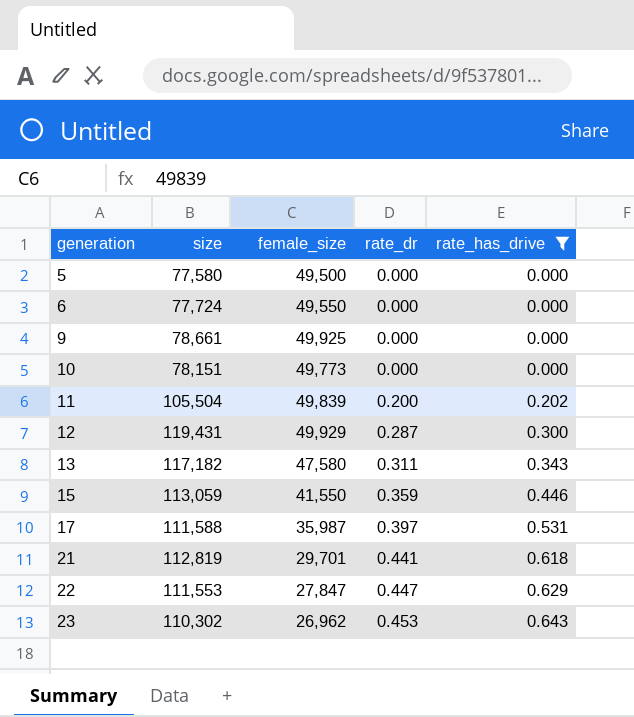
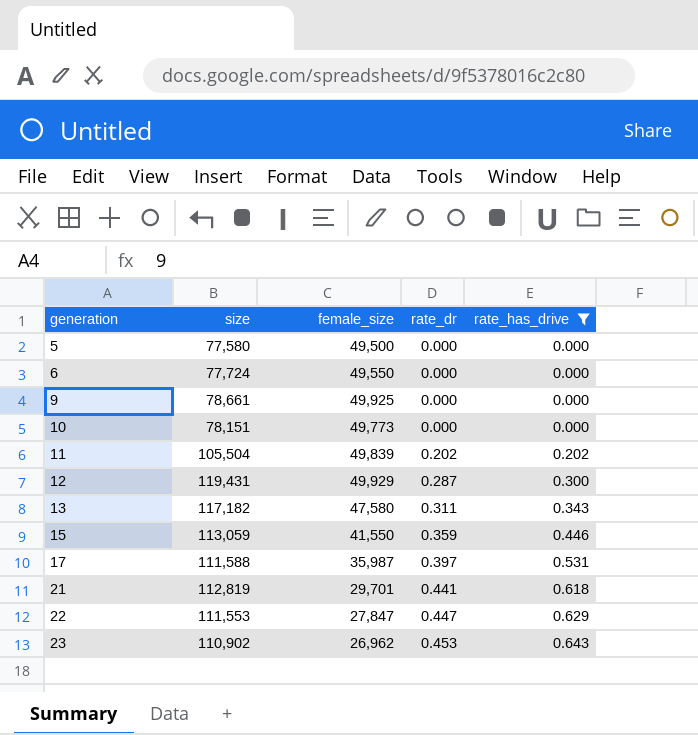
11 | rate_dr: 0.200 -> 0.202
23 | size: 110,302 -> 110,902

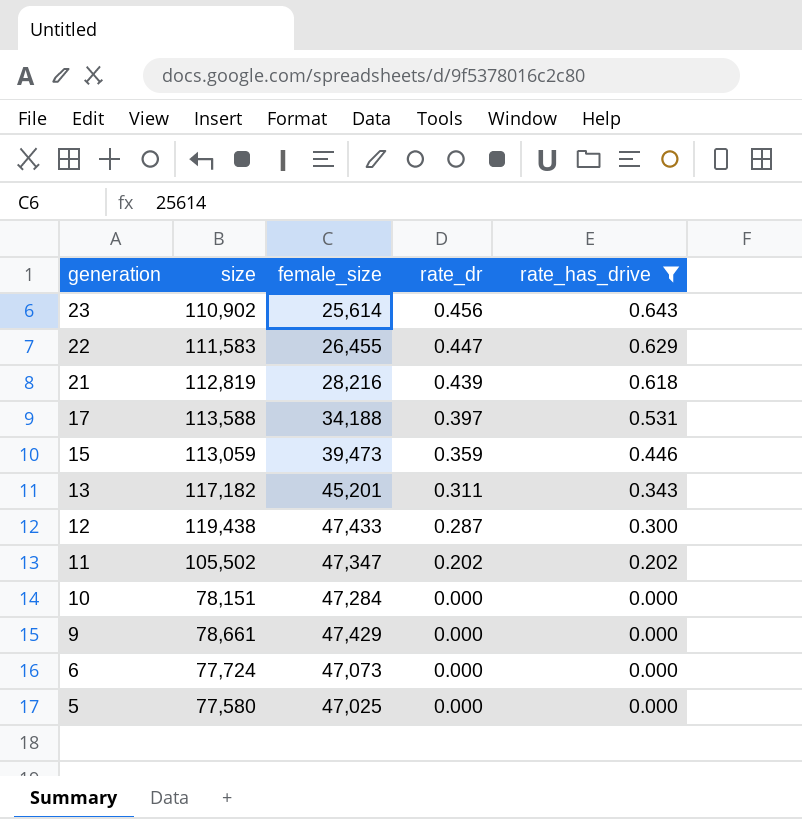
row order: generation ascending -> generation descending
23 | female_size: 26,962 -> 25,614
23 | rate_dr: 0.453 -> 0.456
22 | size: 111,553 -> 111,583
22 | female_size: 27,847 -> 26,455
21 | female_size: 29,701 -> 28,216
21 | rate_dr: 0.441 -> 0.439
17 | size: 111,588 -> 113,588
17 | female_size: 35,987 -> 34,188
15 | female_size: 41,550 -> 39,473
13 | female_size: 47,580 -> 45,201
12 | size: 119,431 -> 119,438
12 | female_size: 49,929 -> 47,433
11 | size: 105,504 -> 105,502
11 | female_size: 49,839 -> 47,347
10 | female_size: 49,773 -> 47,284
9 | female_size: 49,925 -> 47,429
6 | female_size: 49,550 -> 47,073
5 | female_size: 49,500 -> 47,025

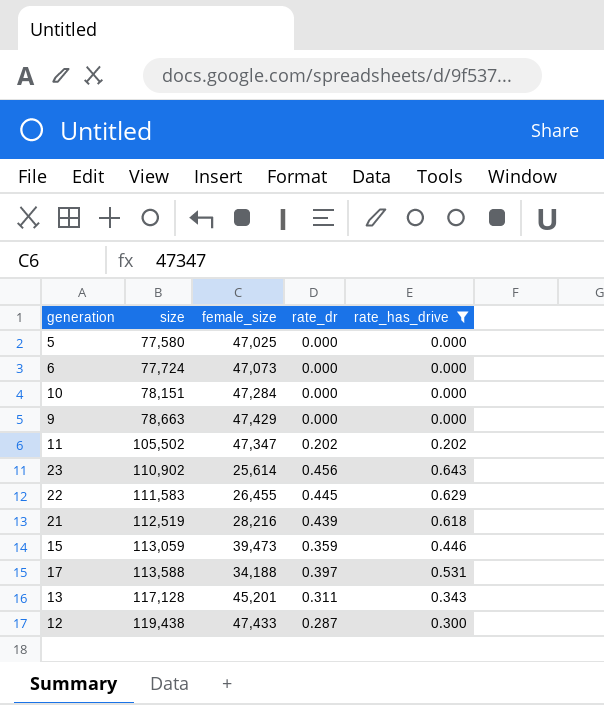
row order: generation descending -> size ascending
9 | size: 78,661 -> 78,663
22 | rate_dr: 0.447 -> 0.445
21 | size: 112,819 -> 112,519
13 | size: 117,182 -> 117,128

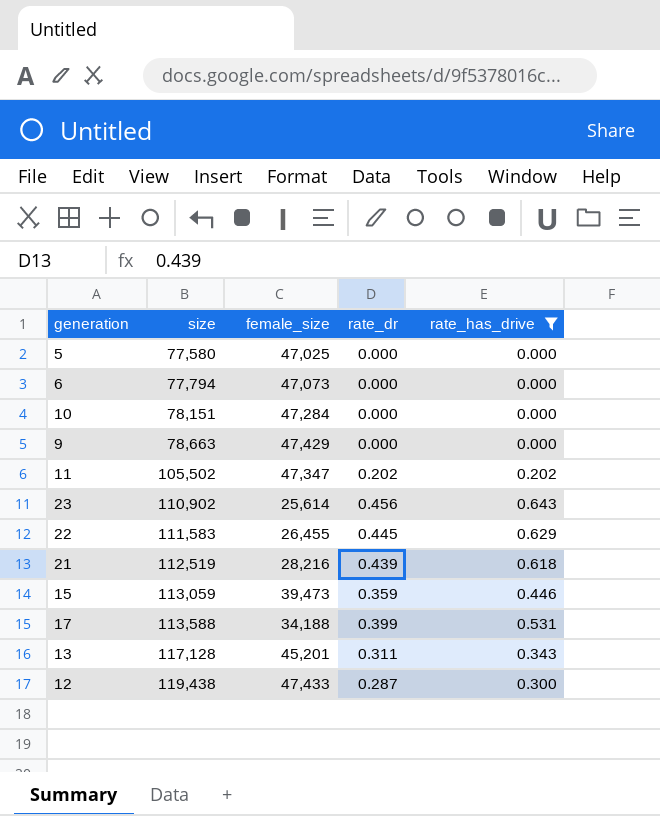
6 | size: 77,724 -> 77,794
17 | rate_dr: 0.397 -> 0.399

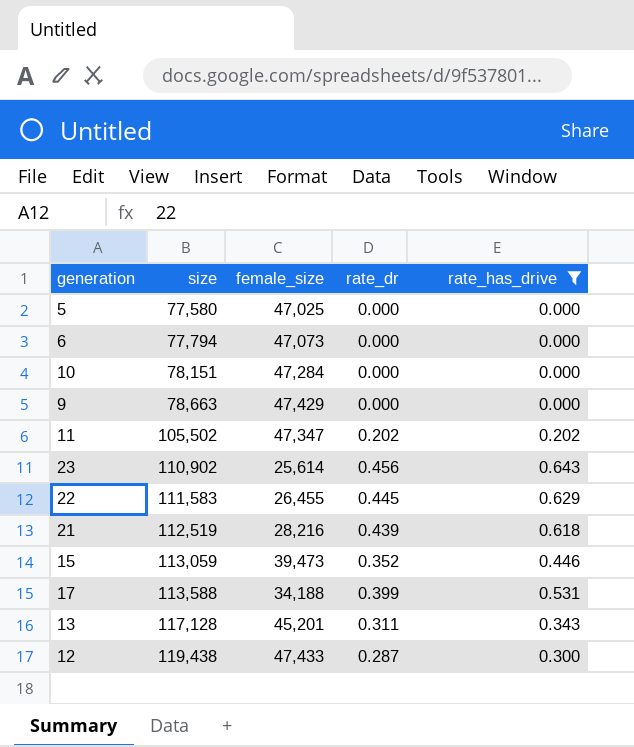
15 | rate_dr: 0.359 -> 0.352

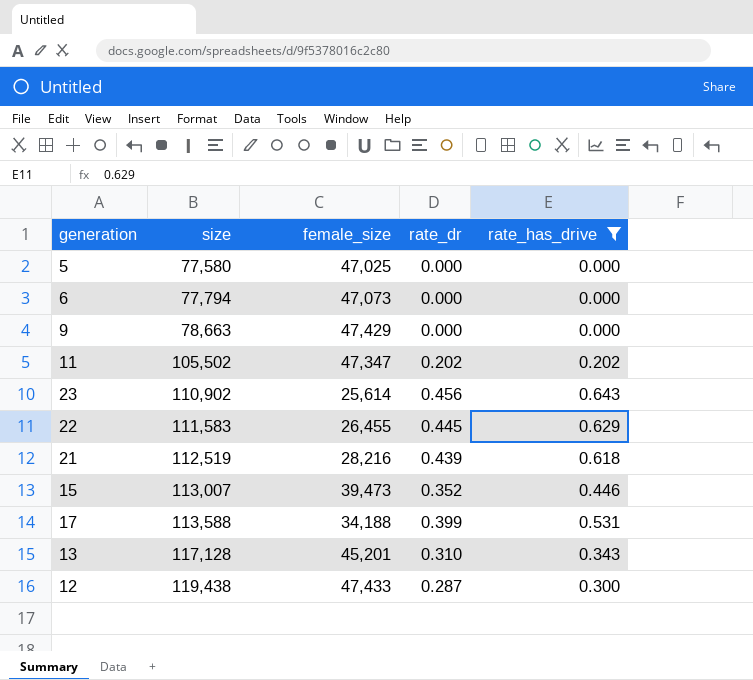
row 10: 78,151 | 47,284 | 0.000 | 0.000 -> none
15 | size: 113,059 -> 113,007
13 | rate_dr: 0.311 -> 0.310

